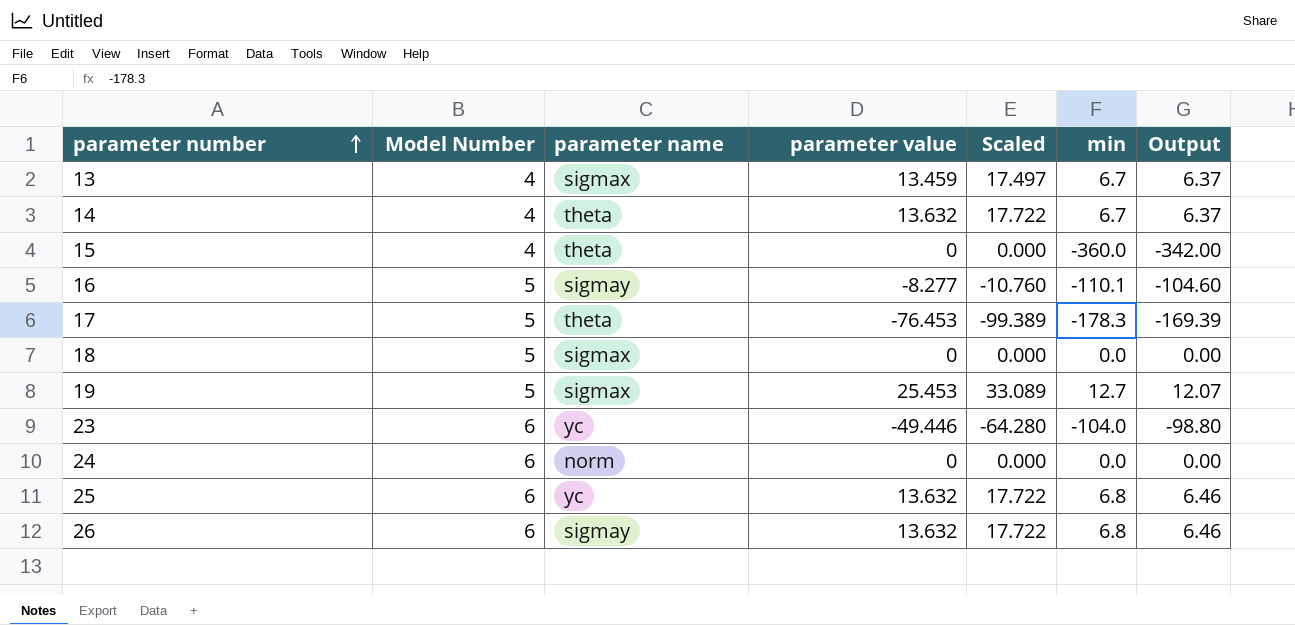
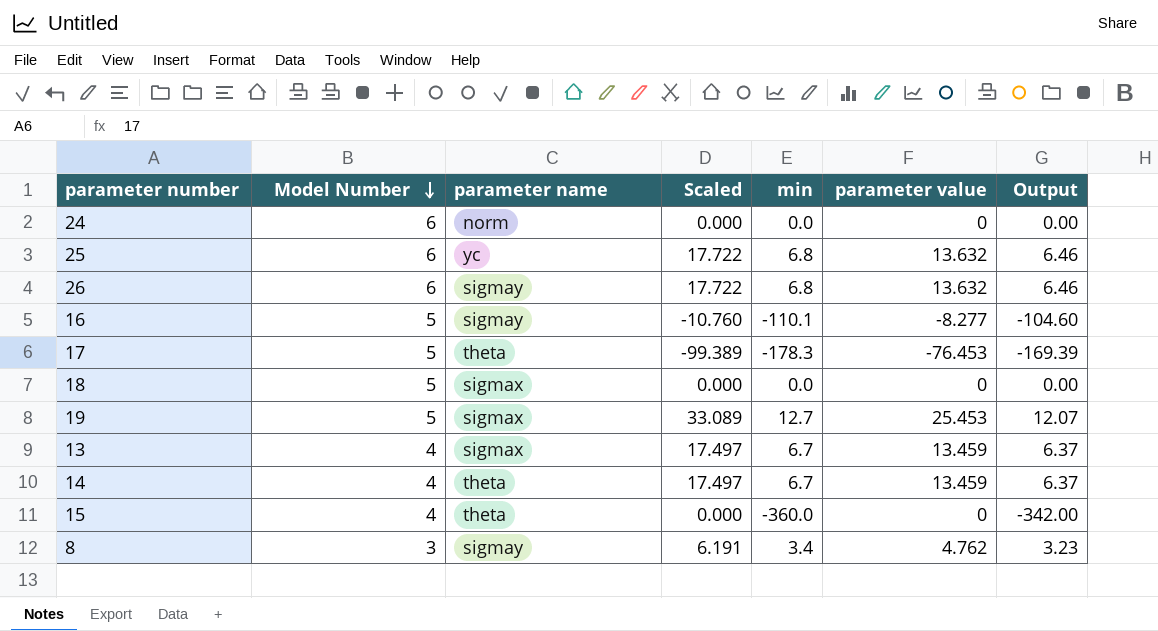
row order: parameter number ascending -> Model Number descending
column parameter value | position: 4 -> 6
row 23: 6 | yc | -49.446 | -64.280 | -104.0 | -98.80 -> none
14 | Scaled: 17.722 -> 17.497
14 | parameter value: 13.632 -> 13.459
row 8: none -> 3 | sigmay | 6.191 | 3.4 | 4.762 | 3.23

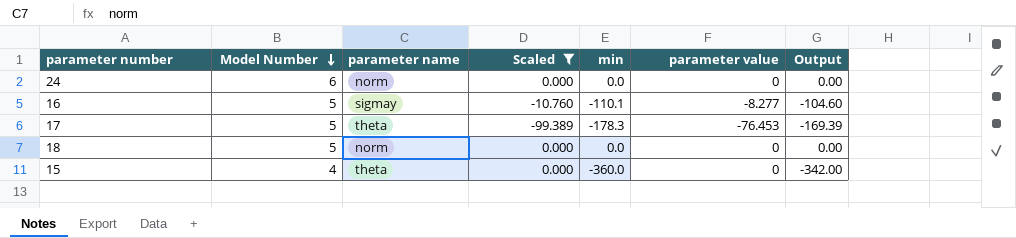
filter: none -> Scaled <= 0.000
18 | parameter name: sigmax -> norm

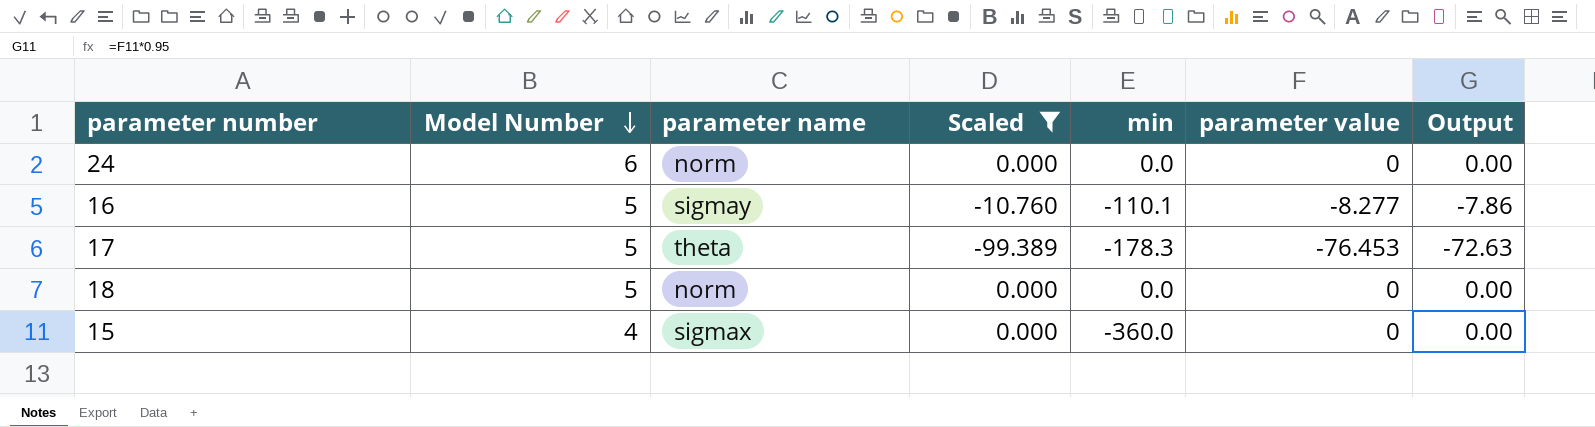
column Output | formula: [min] * 0.95 -> [parameter value] * 0.95
15 | parameter name: theta -> sigmax

